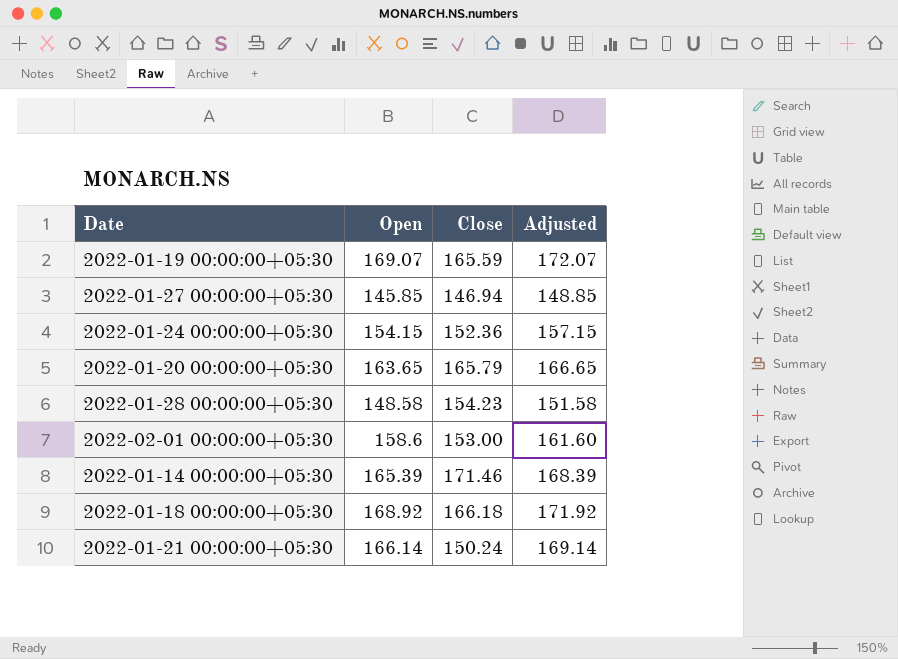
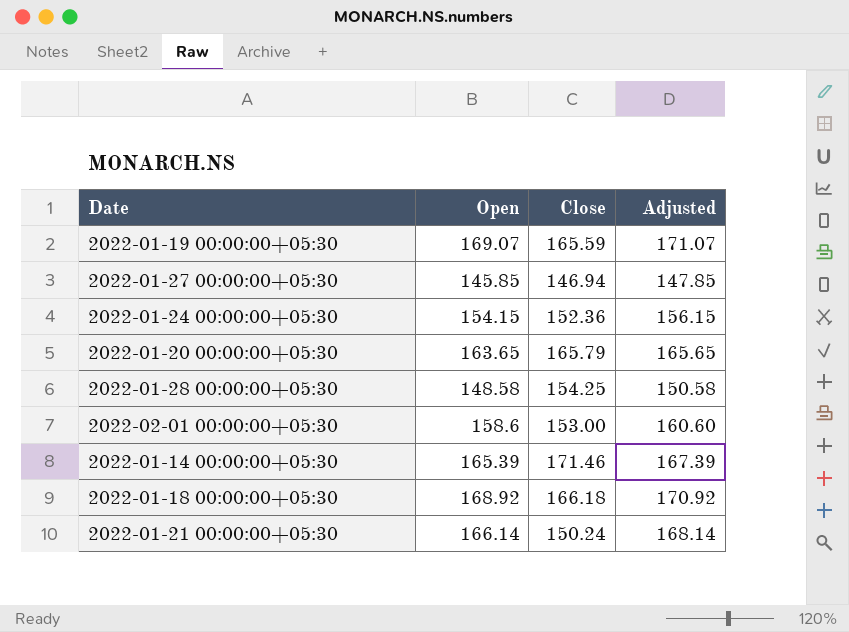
column Adjusted | formula: [Open] + 3 -> [Open] + 2
2022-01-28 00:00:00+05:30 | Close: 154.23 -> 154.25

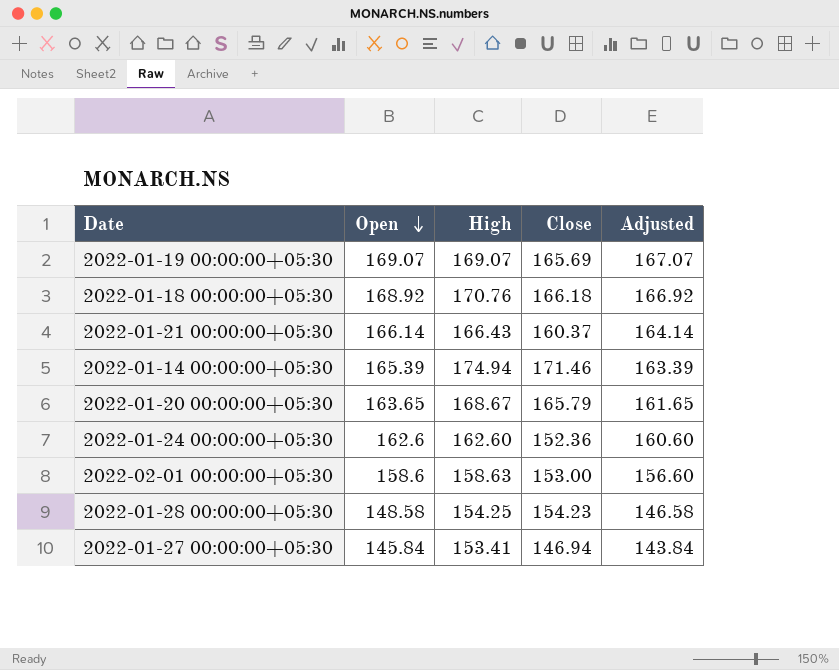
row order: none -> Open descending
column High | position: none -> 3
column Adjusted | formula: [Open] + 2 -> [Open] - 2
2022-01-19 00:00:00+05:30 | Close: 165.59 -> 165.69
2022-01-21 00:00:00+05:30 | Close: 150.24 -> 160.37
2022-01-24 00:00:00+05:30 | Open: 154.15 -> 162.6
2022-01-28 00:00:00+05:30 | Close: 154.25 -> 154.23
2022-01-27 00:00:00+05:30 | Open: 145.85 -> 145.84

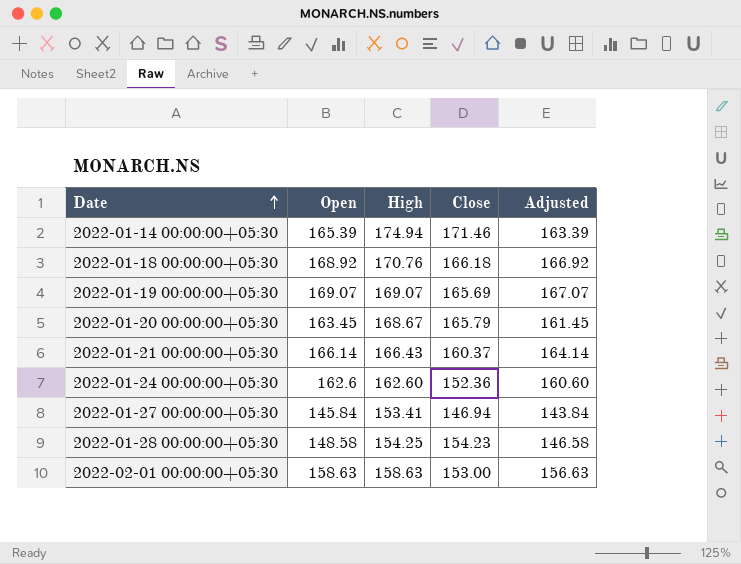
row order: Open descending -> Date ascending
2022-01-20 00:00:00+05:30 | Open: 163.65 -> 163.45
2022-01-20 00:00:00+05:30 | Adjusted: 161.65 -> 161.45
2022-02-01 00:00:00+05:30 | Open: 158.6 -> 158.63
2022-02-01 00:00:00+05:30 | Adjusted: 156.60 -> 156.63

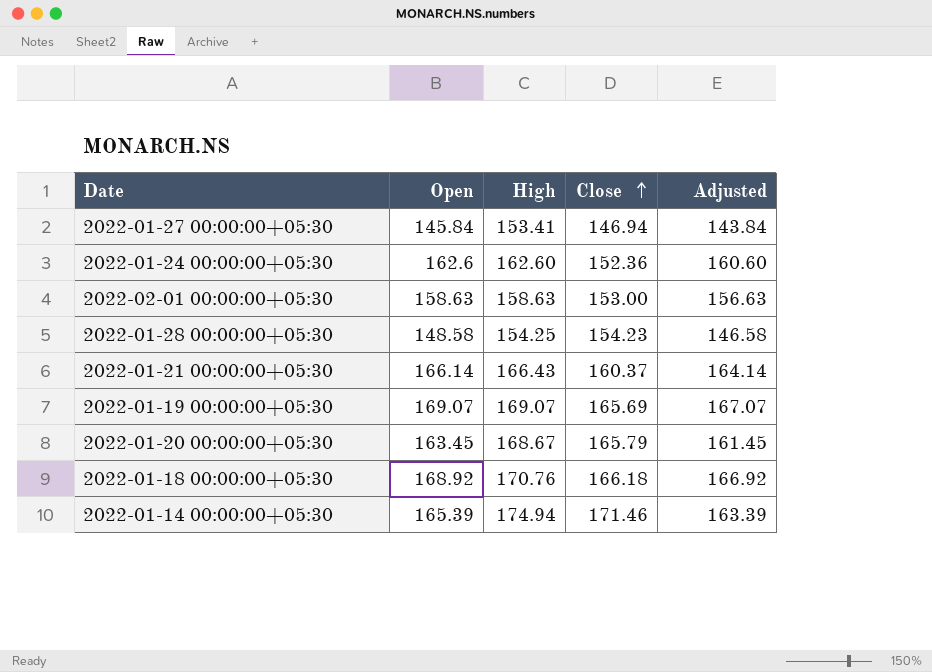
row order: Date ascending -> Close ascending

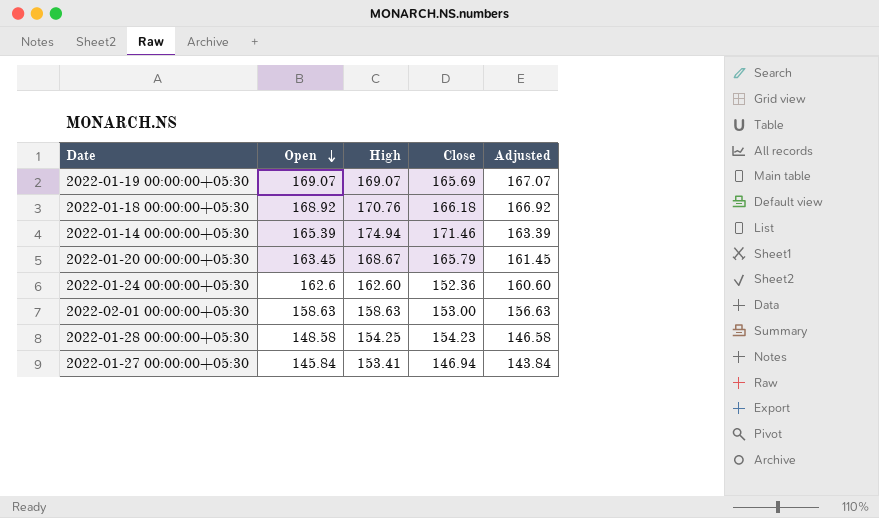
row order: Close ascending -> Open descending
row 2022-01-21 00:00:00+05:30: 166.14 | 166.43 | 160.37 | 164.14 -> none

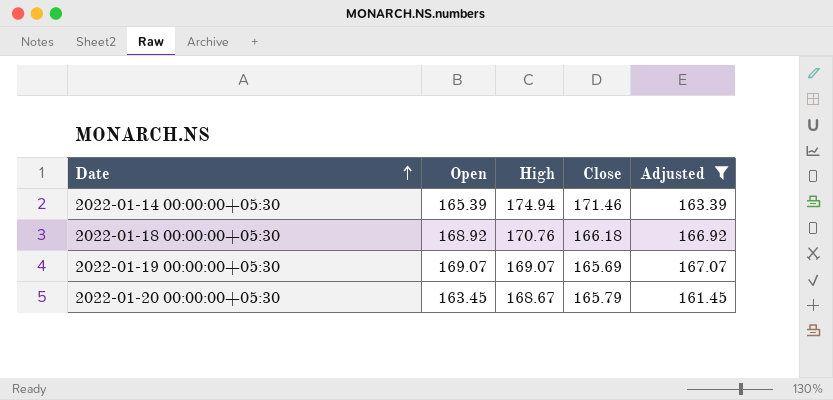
filter: none -> Adjusted >= 161.45
row order: Open descending -> Date ascending

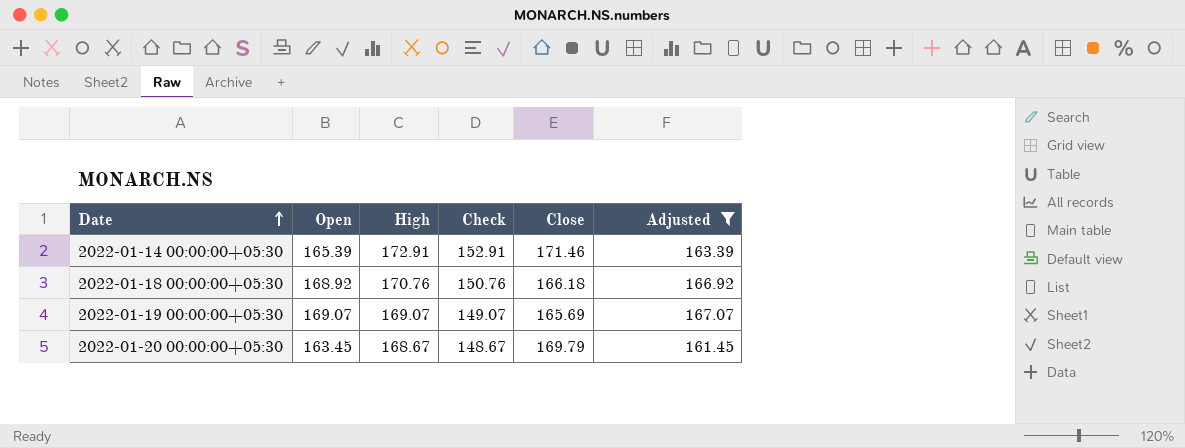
column Check | formula: none -> [High] - 20
2022-01-14 00:00:00+05:30 | High: 174.94 -> 172.91
2022-01-20 00:00:00+05:30 | Close: 165.79 -> 169.79

